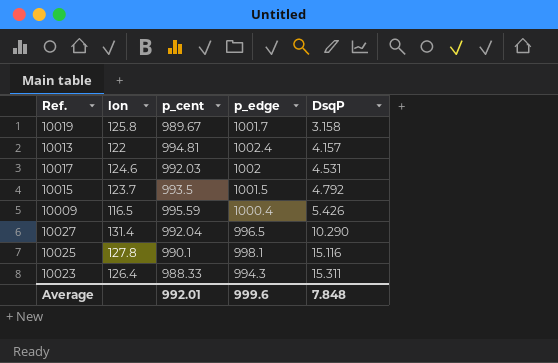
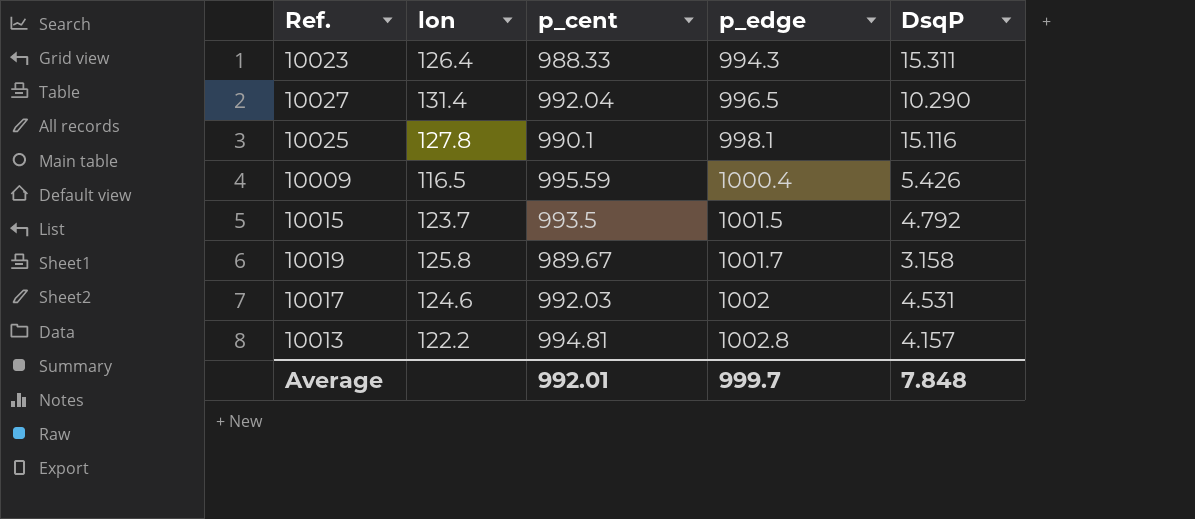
row order: DsqP ascending -> p_edge ascending
10013 | lon: 122 -> 122.2
10013 | p_edge: 1002.4 -> 1002.8
Average | p_edge: 999.6 -> 999.7

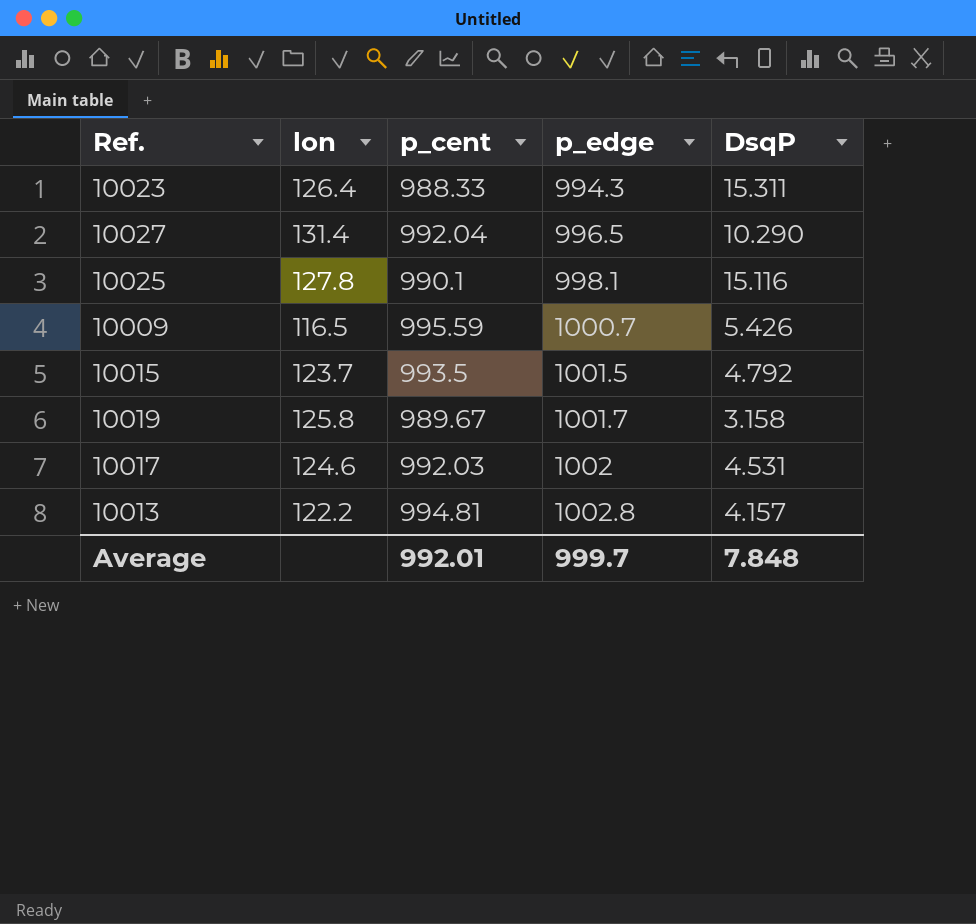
10009 | p_edge: 1000.4 -> 1000.7

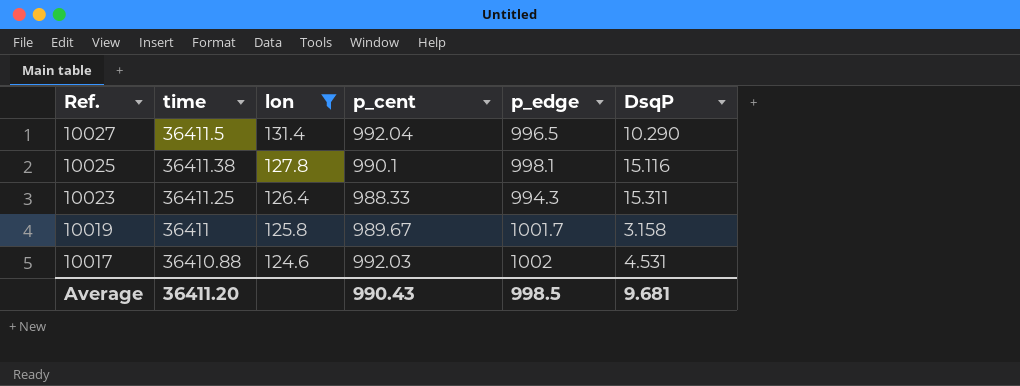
filter: none -> lon >= 124.6
row order: p_edge ascending -> Ref. descending
column time | position: none -> 2
Average | p_cent: 992.01 -> 990.43
Average | p_edge: 999.7 -> 998.5
Average | DsqP: 7.848 -> 9.681

